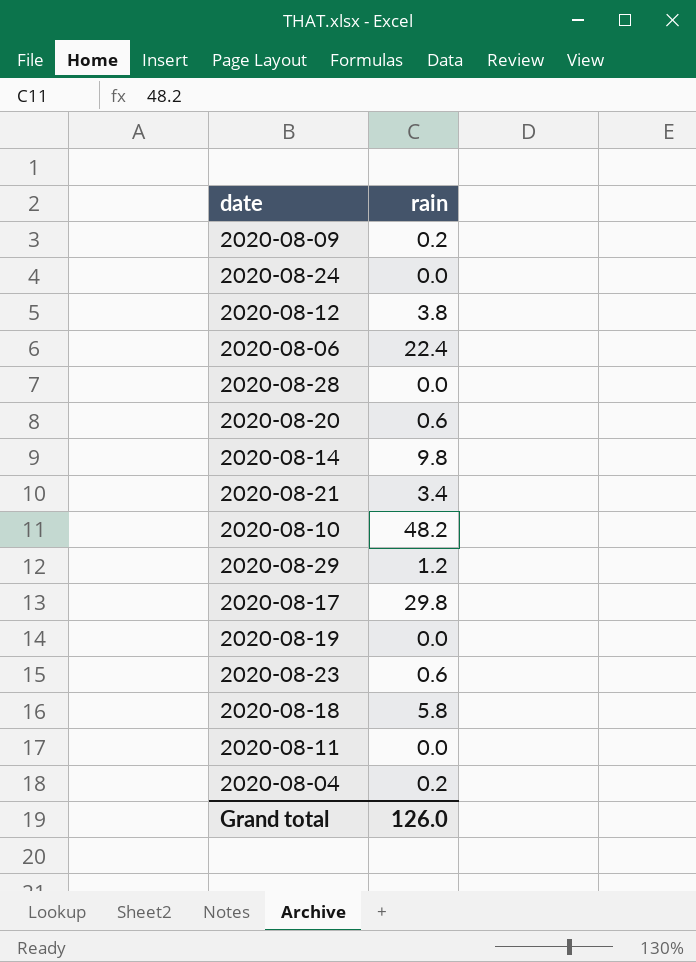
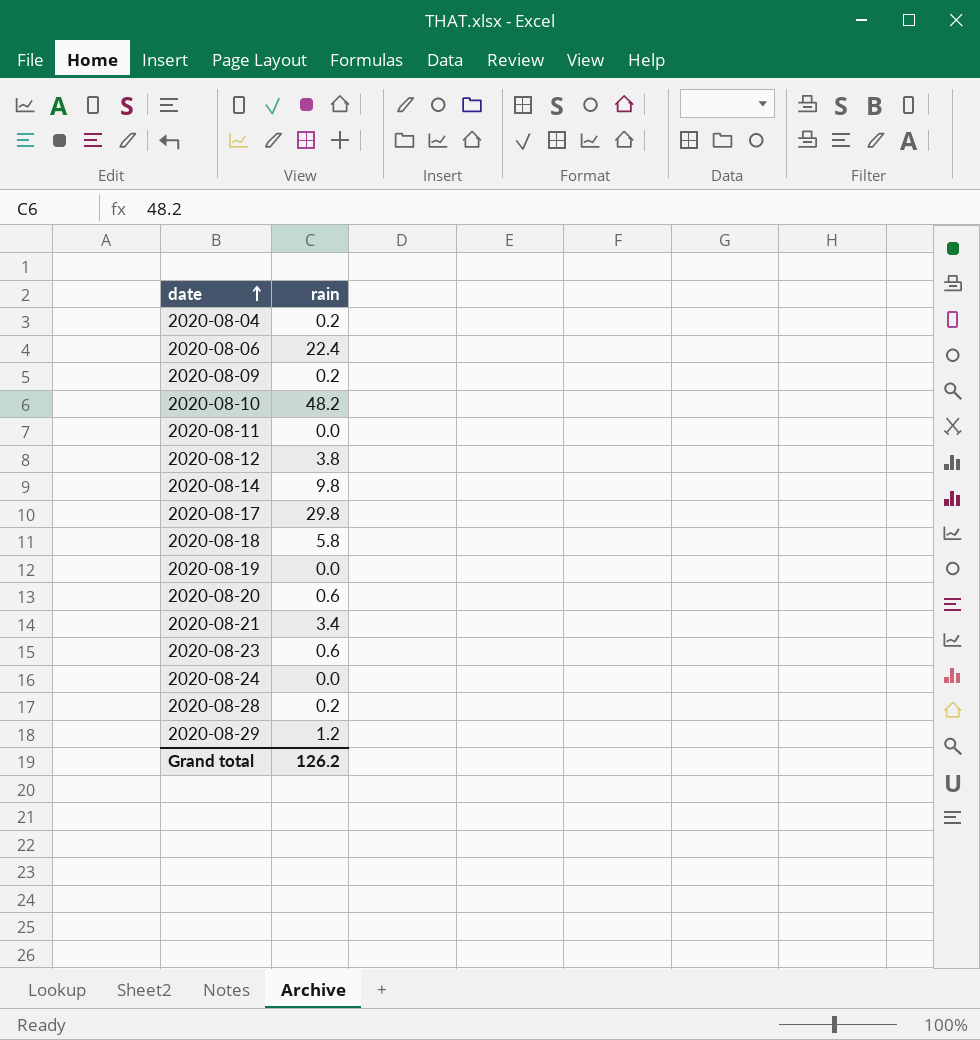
row order: none -> date ascending
2020-08-28 | rain: 0.0 -> 0.2
Grand total | rain: 126.0 -> 126.2

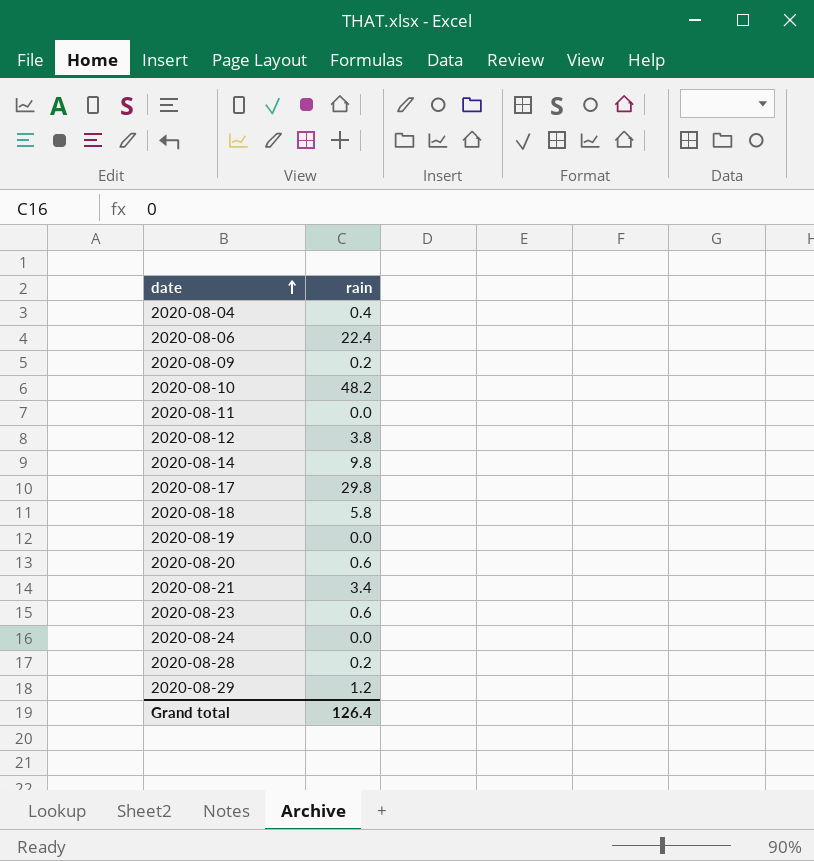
2020-08-04 | rain: 0.2 -> 0.4
Grand total | rain: 126.2 -> 126.4

